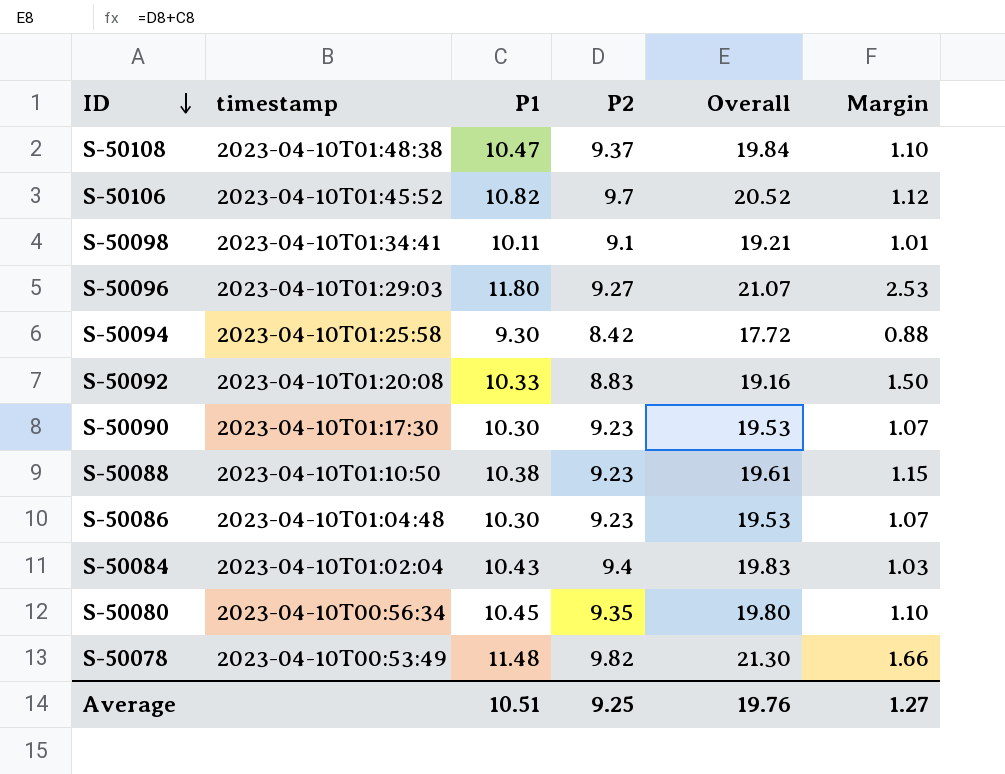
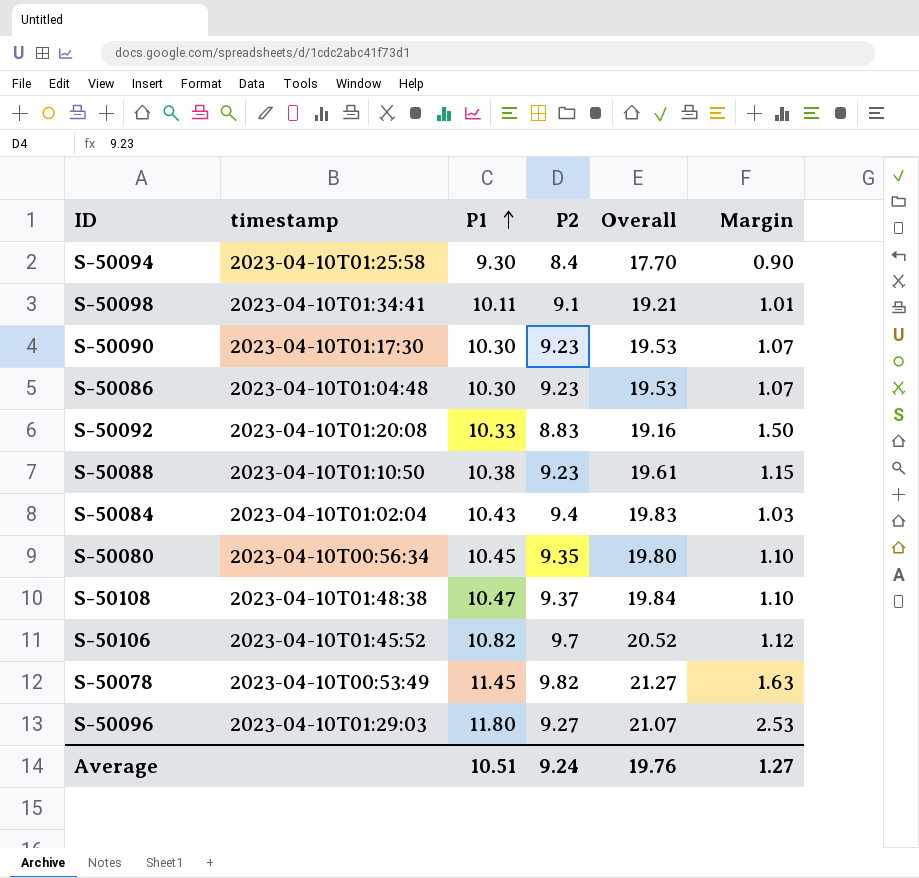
row order: ID descending -> P1 ascending
S-50094 | P2: 8.42 -> 8.4
S-50094 | Overall: 17.72 -> 17.70
S-50094 | Margin: 0.88 -> 0.90
S-50078 | P1: 11.48 -> 11.45
S-50078 | Overall: 21.30 -> 21.27
S-50078 | Margin: 1.66 -> 1.63
Average | P2: 9.25 -> 9.24

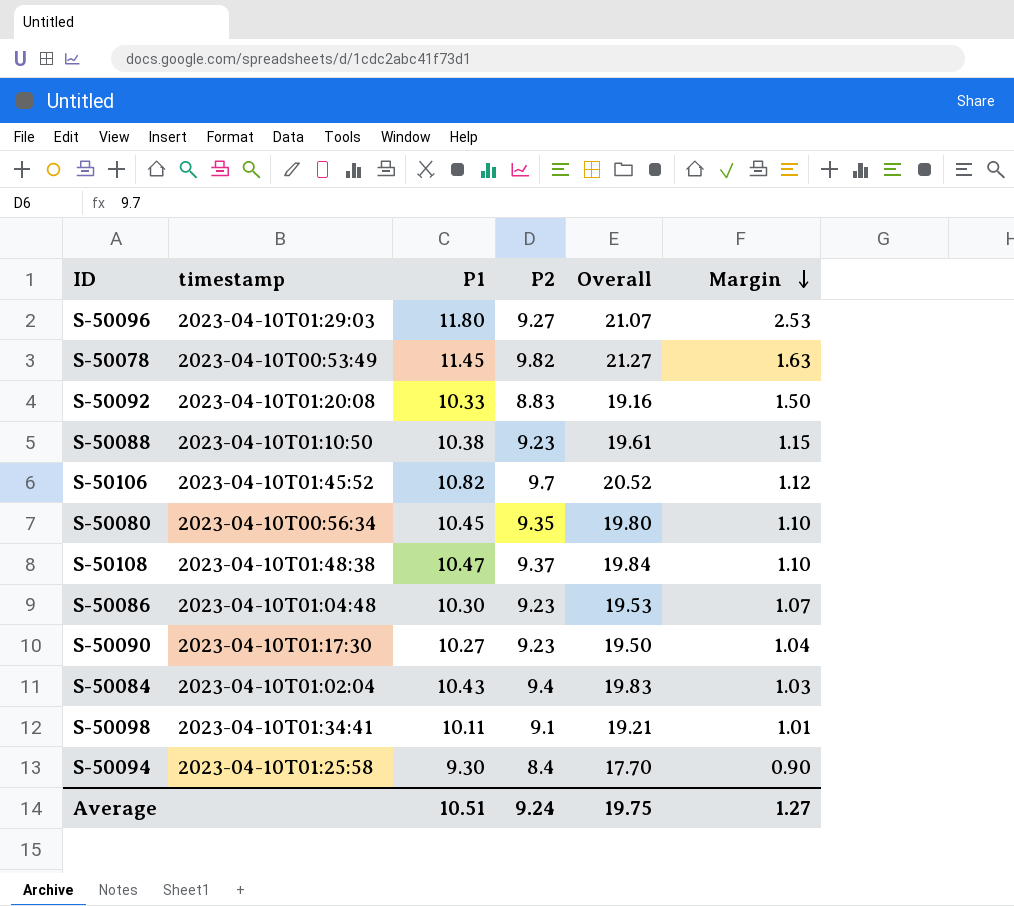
row order: P1 ascending -> Margin descending
S-50090 | P1: 10.30 -> 10.27
S-50090 | Overall: 19.53 -> 19.50
S-50090 | Margin: 1.07 -> 1.04
Average | Overall: 19.76 -> 19.75

